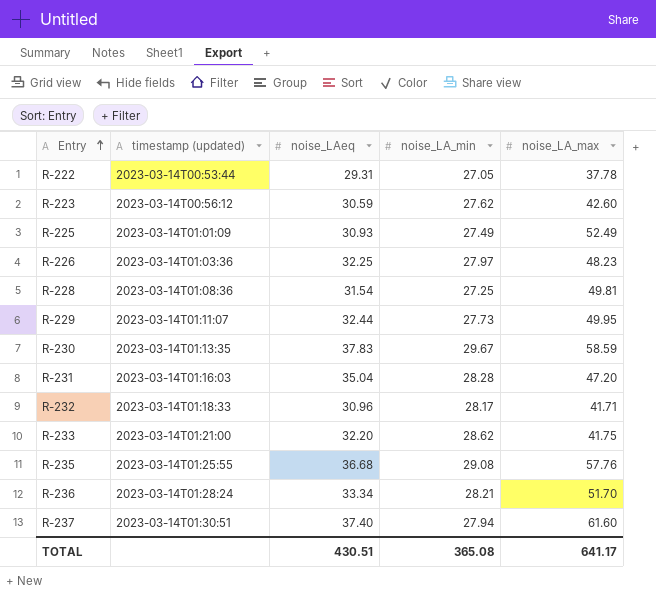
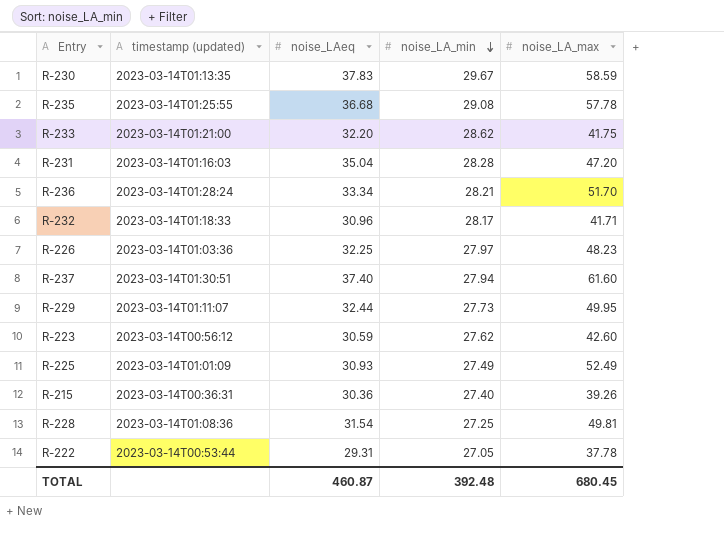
row order: Entry ascending -> noise_LA_min descending
R-235 | noise_LA_max: 57.76 -> 57.78
row R-215: none -> 2023-03-14T00:36:31 | 30.36 | 27.40 | 39.26
TOTAL | noise_LAeq: 430.51 -> 460.87
TOTAL | noise_LA_min: 365.08 -> 392.48
TOTAL | noise_LA_max: 641.17 -> 680.45

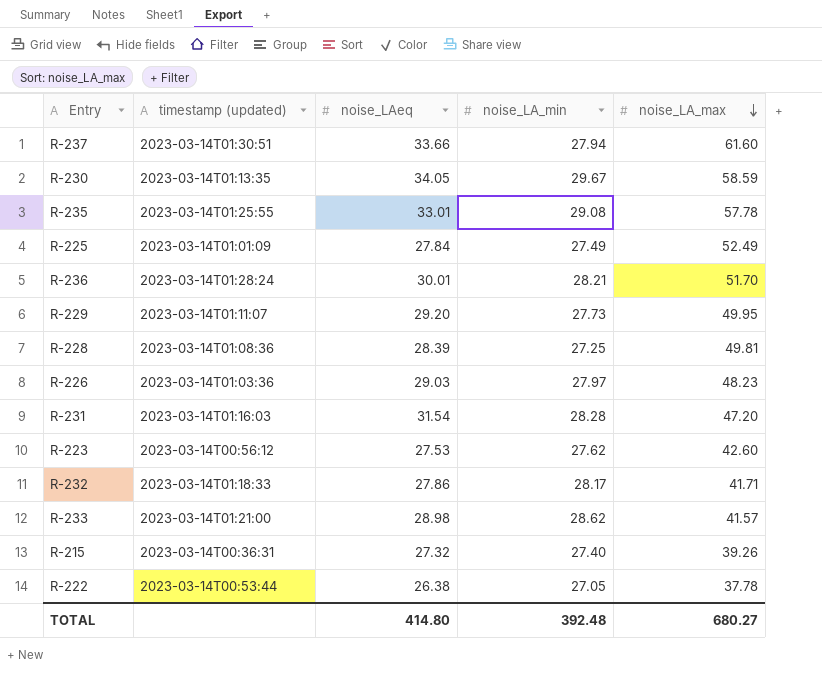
row order: noise_LA_min descending -> noise_LA_max descending
R-237 | noise_LAeq: 37.40 -> 33.66
R-230 | noise_LAeq: 37.83 -> 34.05
R-235 | noise_LAeq: 36.68 -> 33.01
R-225 | noise_LAeq: 30.93 -> 27.84
R-236 | noise_LAeq: 33.34 -> 30.01
R-229 | noise_LAeq: 32.44 -> 29.20
R-228 | noise_LAeq: 31.54 -> 28.39
R-226 | noise_LAeq: 32.25 -> 29.03
R-231 | noise_LAeq: 35.04 -> 31.54
R-223 | noise_LAeq: 30.59 -> 27.53
R-232 | noise_LAeq: 30.96 -> 27.86
R-233 | noise_LAeq: 32.20 -> 28.98
R-233 | noise_LA_max: 41.75 -> 41.57
R-215 | noise_LAeq: 30.36 -> 27.32
R-222 | noise_LAeq: 29.31 -> 26.38
TOTAL | noise_LAeq: 460.87 -> 414.80
TOTAL | noise_LA_max: 680.45 -> 680.27

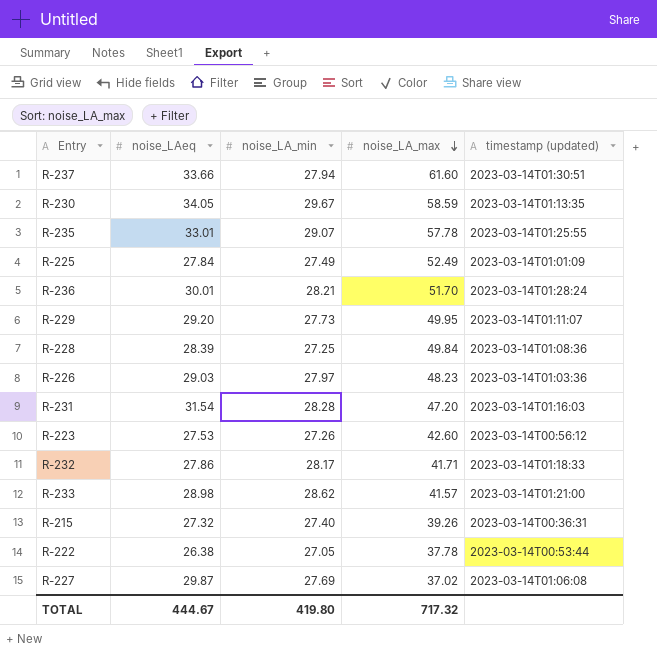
column timestamp (updated) | position: 2 -> 5
R-235 | noise_LA_min: 29.08 -> 29.07
R-228 | noise_LA_max: 49.81 -> 49.84
R-223 | noise_LA_min: 27.62 -> 27.26
row R-227: none -> 29.87 | 27.69 | 37.02 | 2023-03-14T01:06:08
TOTAL | noise_LAeq: 414.80 -> 444.67
TOTAL | noise_LA_min: 392.48 -> 419.80
TOTAL | noise_LA_max: 680.27 -> 717.32

